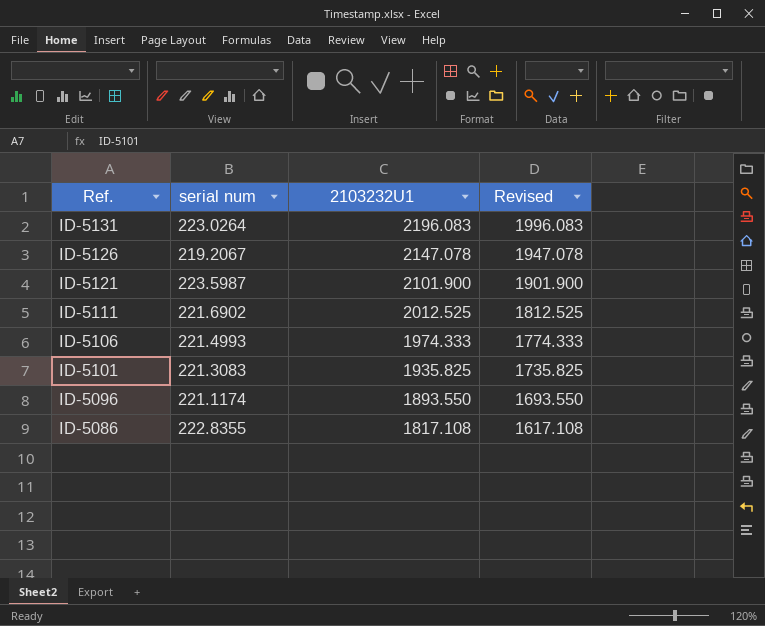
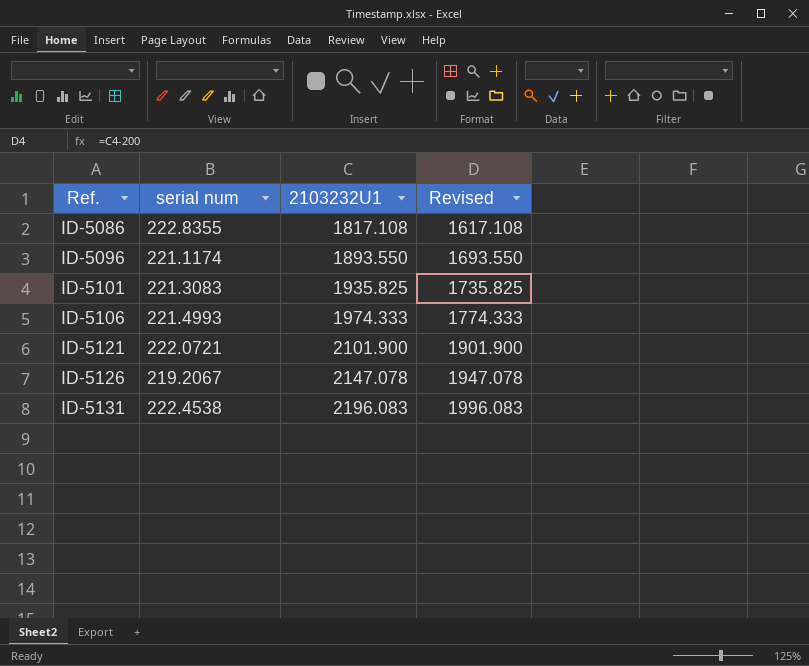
row order: Ref. descending -> Ref. ascending
row ID-5111: 221.6902 | 2012.525 | 1812.525 -> none
ID-5121 | serial num: 223.5987 -> 222.0721
ID-5131 | serial num: 223.0264 -> 222.4538

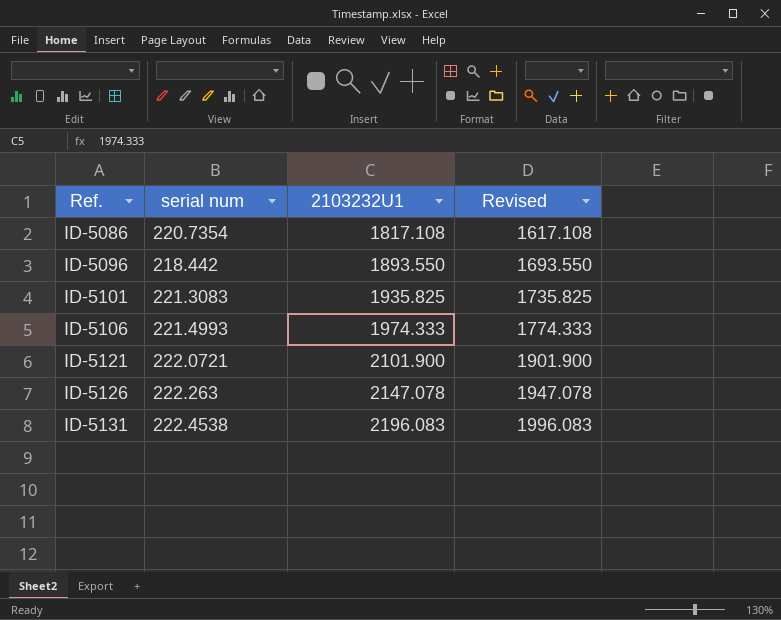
ID-5086 | serial num: 222.8355 -> 220.7354
ID-5096 | serial num: 221.1174 -> 218.442
ID-5126 | serial num: 219.2067 -> 222.263

